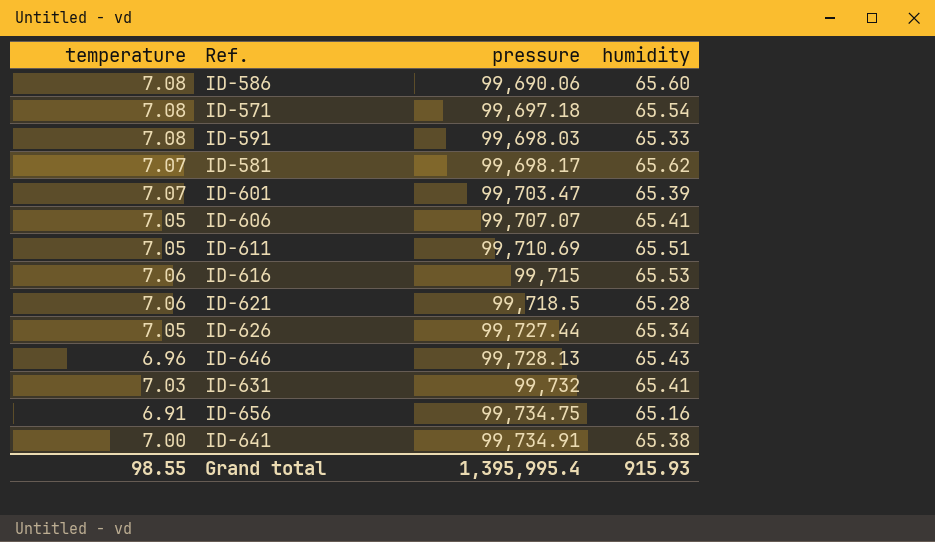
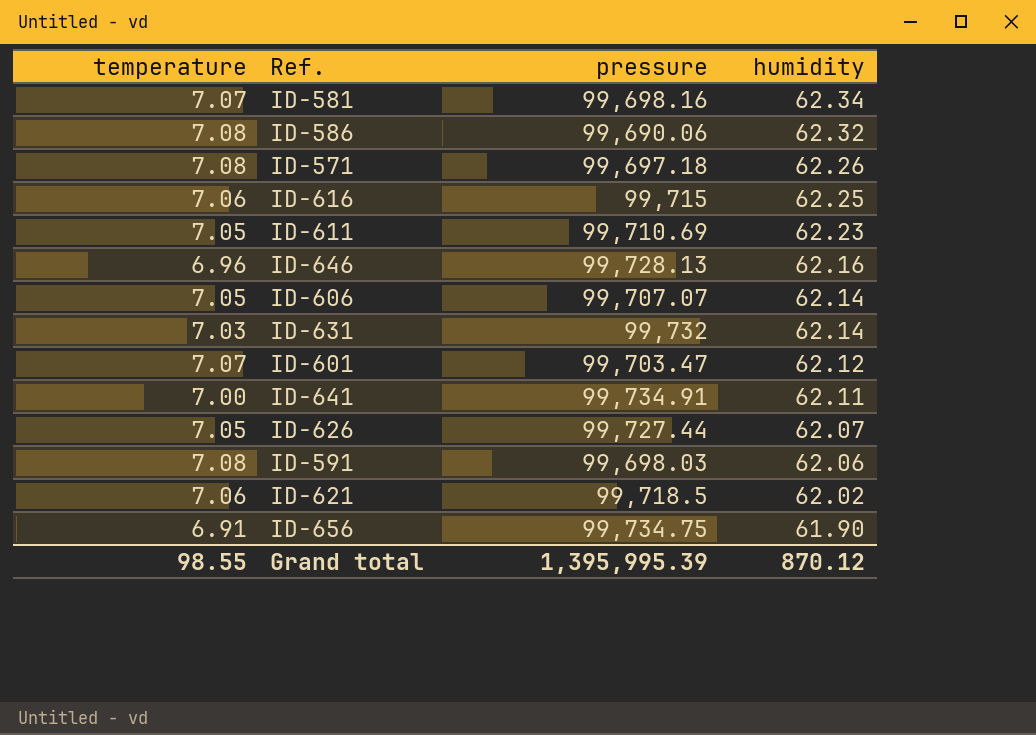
row order: pressure ascending -> humidity descending
ID-581 | pressure: 99,698.17 -> 99,698.16
ID-581 | humidity: 65.62 -> 62.34
ID-586 | humidity: 65.60 -> 62.32
ID-571 | humidity: 65.54 -> 62.26
ID-616 | humidity: 65.53 -> 62.25
ID-611 | humidity: 65.51 -> 62.23
ID-646 | humidity: 65.43 -> 62.16
ID-606 | humidity: 65.41 -> 62.14
ID-631 | humidity: 65.41 -> 62.14
ID-601 | humidity: 65.39 -> 62.12
ID-641 | humidity: 65.38 -> 62.11
ID-626 | humidity: 65.34 -> 62.07
ID-591 | humidity: 65.33 -> 62.06
ID-621 | humidity: 65.28 -> 62.02
ID-656 | humidity: 65.16 -> 61.90
Grand total | pressure: 1,395,995.4 -> 1,395,995.39
Grand total | humidity: 915.93 -> 870.12

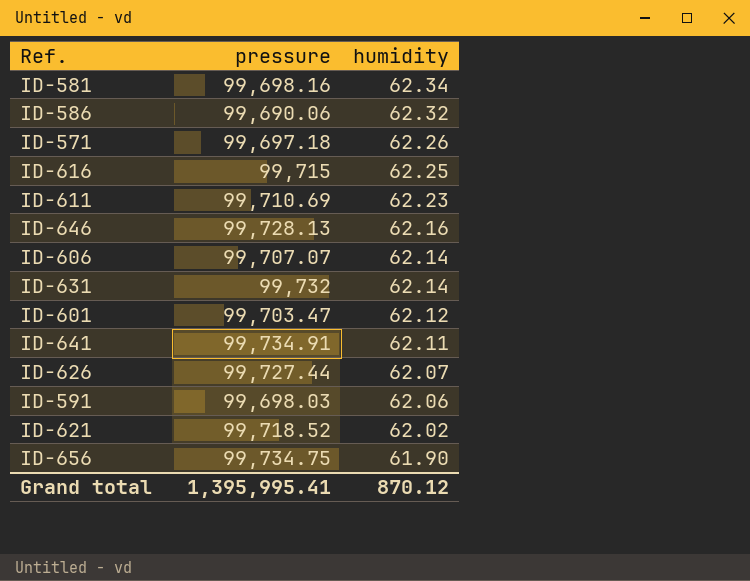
column temperature | position: 1 -> none
ID-621 | pressure: 99,718.5 -> 99,718.52
Grand total | pressure: 1,395,995.39 -> 1,395,995.41

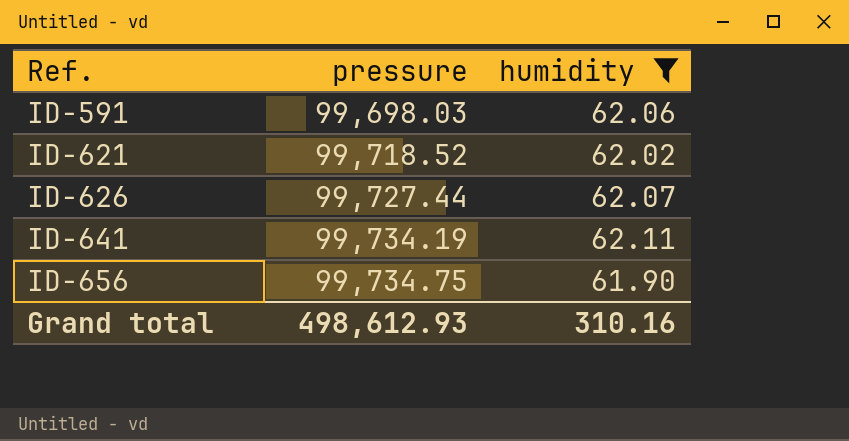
filter: none -> humidity <= 62.11
row order: humidity descending -> Ref. ascending
ID-641 | pressure: 99,734.91 -> 99,734.19
Grand total | pressure: 1,395,995.41 -> 498,612.93
Grand total | humidity: 870.12 -> 310.16

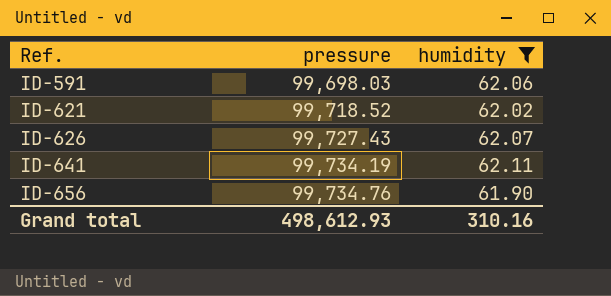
ID-626 | pressure: 99,727.44 -> 99,727.43
ID-656 | pressure: 99,734.75 -> 99,734.76

